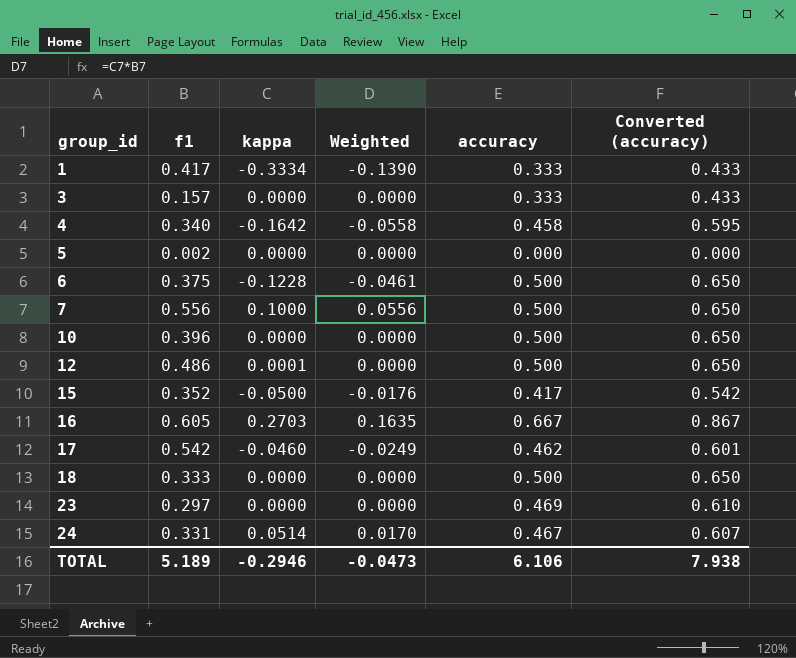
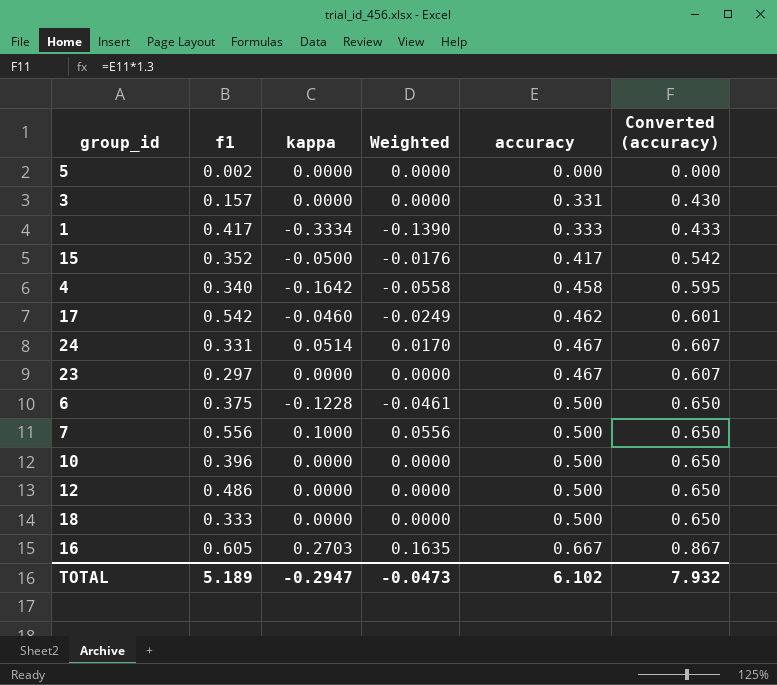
row order: group_id ascending -> accuracy ascending
3 | accuracy: 0.333 -> 0.331
3 | Converted (accuracy): 0.433 -> 0.430
23 | accuracy: 0.469 -> 0.467
23 | Converted (accuracy): 0.610 -> 0.607
12 | kappa: 0.0001 -> 0.0000
TOTAL | kappa: -0.2946 -> -0.2947
TOTAL | accuracy: 6.106 -> 6.102
TOTAL | Converted (accuracy): 7.938 -> 7.932

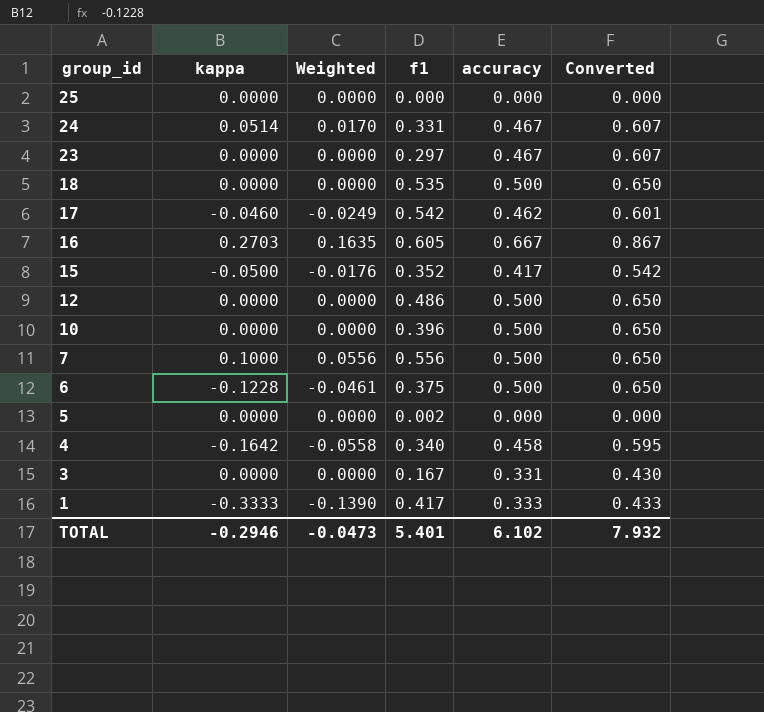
row order: accuracy ascending -> group_id descending
column f1 | position: 2 -> 4
column name: Converted (accuracy) -> Converted
row 25: none -> 0.0000 | 0.0000 | 0.000 | 0.000 | 0.000
18 | f1: 0.333 -> 0.535
3 | f1: 0.157 -> 0.167
1 | kappa: -0.3334 -> -0.3333
TOTAL | kappa: -0.2947 -> -0.2946
TOTAL | f1: 5.189 -> 5.401

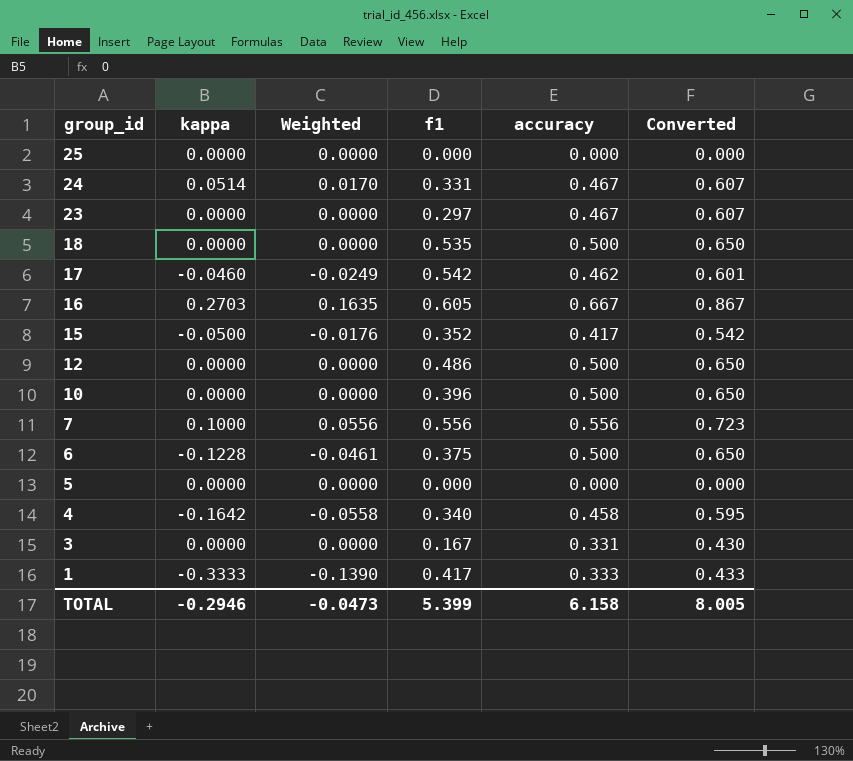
7 | accuracy: 0.500 -> 0.556
7 | Converted: 0.650 -> 0.723
5 | f1: 0.002 -> 0.000
TOTAL | f1: 5.401 -> 5.399
TOTAL | accuracy: 6.102 -> 6.158
TOTAL | Converted: 7.932 -> 8.005

